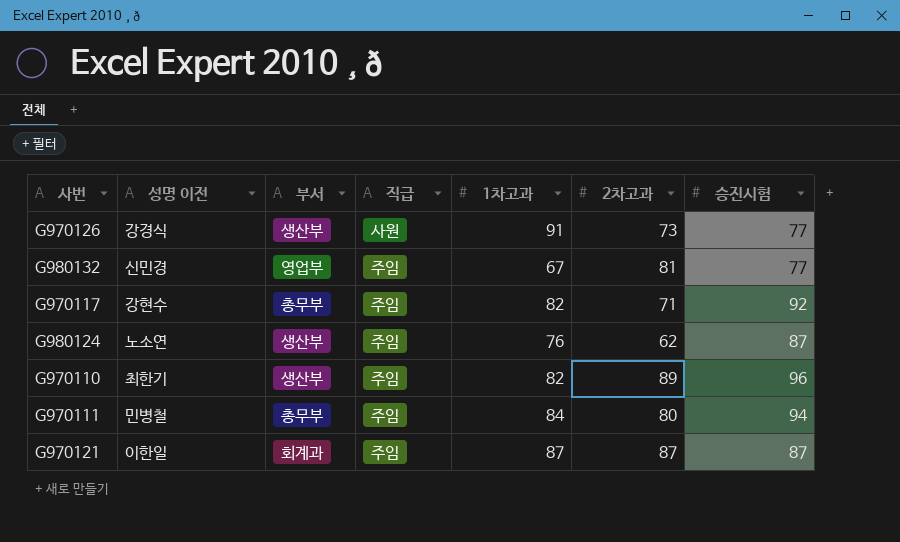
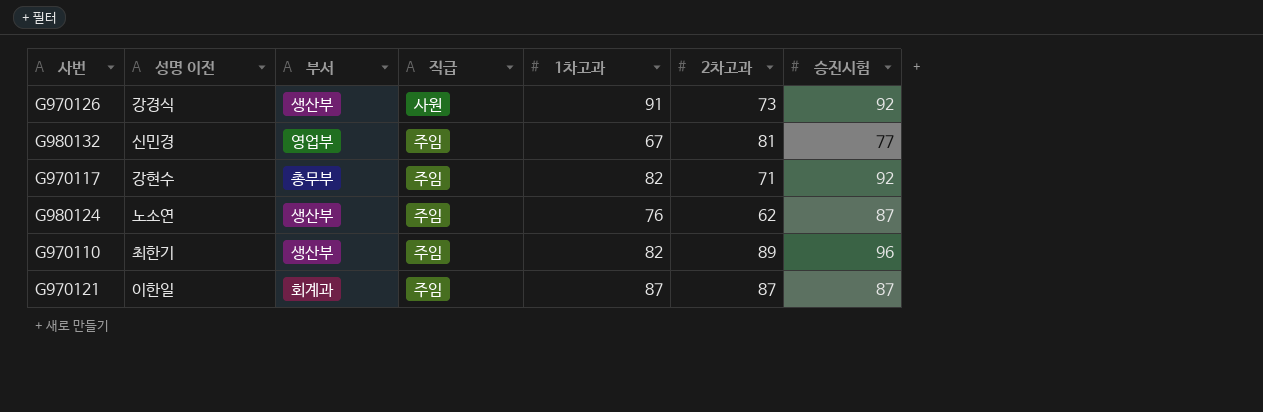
row G970111: 민병철 | 총무부 | 주임 | 84 | 80 | 94 -> none
G970126 | 승진시험: 77 -> 92

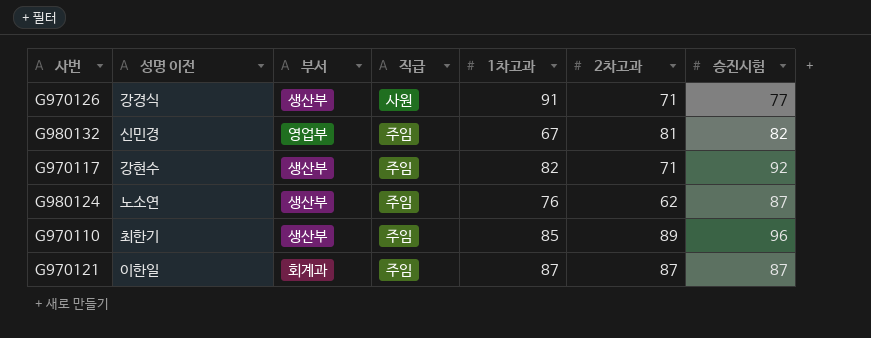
G970126 | 2차고과: 73 -> 71
G970126 | 승진시험: 92 -> 77
G980132 | 승진시험: 77 -> 82
G970117 | 부서: 총무부 -> 생산부
G970110 | 1차고과: 82 -> 85

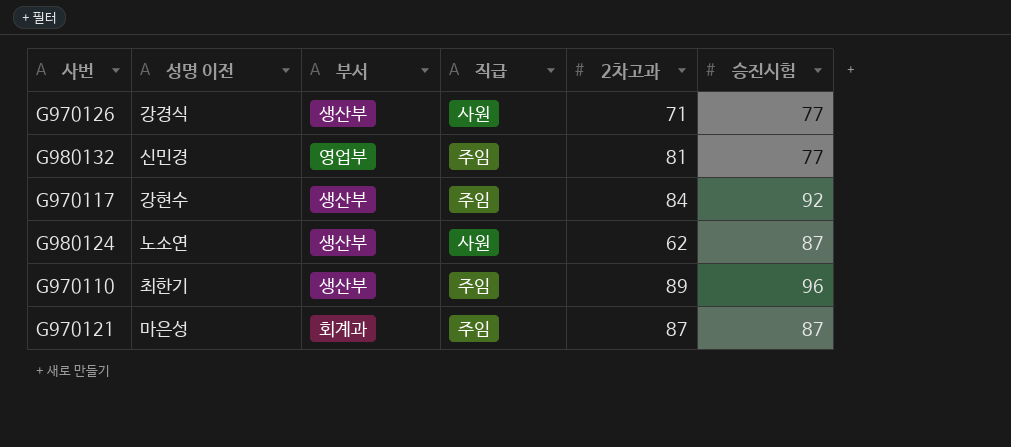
column 1차고과 | position: 5 -> none
G980132 | 승진시험: 82 -> 77
G970117 | 2차고과: 71 -> 84
G980124 | 직급: 주임 -> 사원
G970121 | 성명 이전: 이한일 -> 마은성

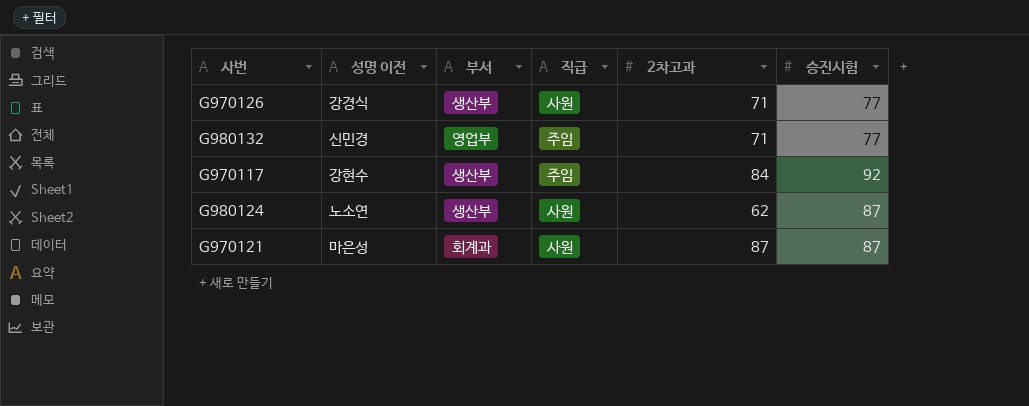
row G970110: 최한기 | 생산부 | 주임 | 89 | 96 -> none
G980132 | 2차고과: 81 -> 71
G970121 | 직급: 주임 -> 사원

